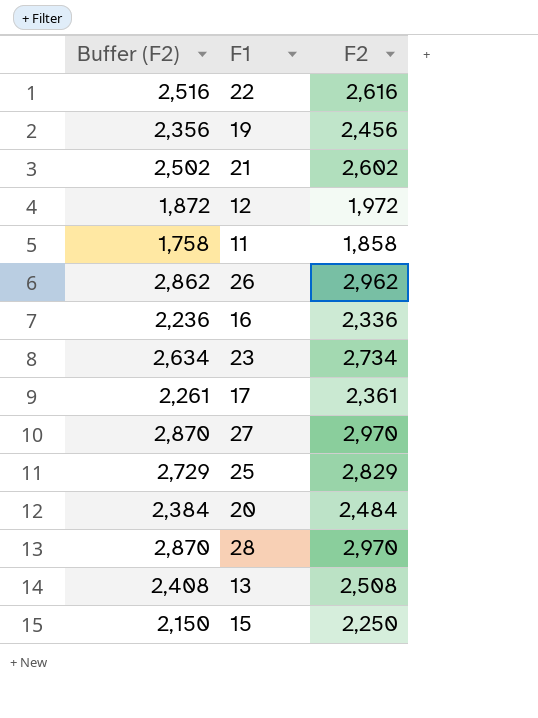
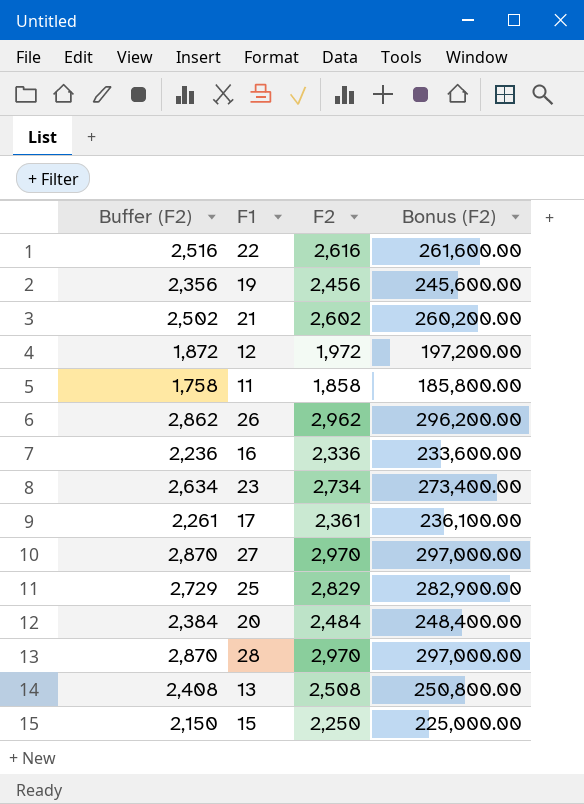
column Bonus (F2) | formula: none -> [F2] * 100

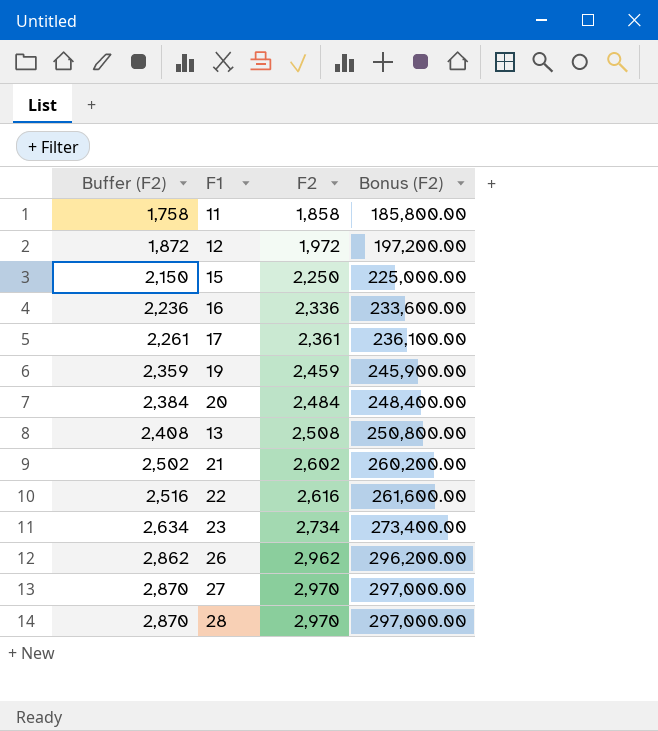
row order: none -> Buffer (F2) ascending
row 25: 2,729 | 2,829 | 282,900.00 -> none
19 | Buffer (F2): 2,356 -> 2,359
19 | F2: 2,456 -> 2,459
19 | Bonus (F2): 245,600.00 -> 245,900.00

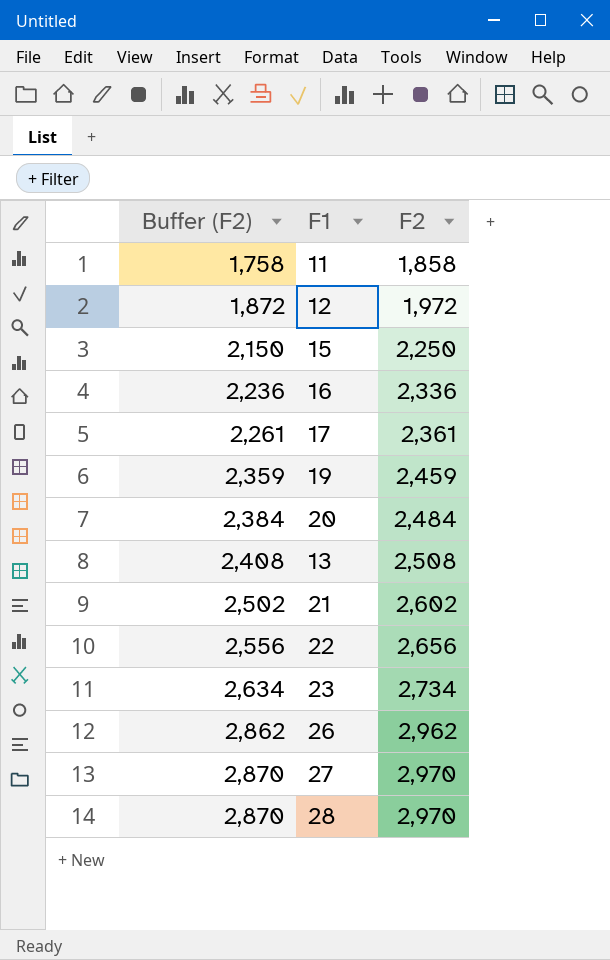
column Bonus (F2) | formula: [F2] * 100 -> none
22 | Buffer (F2): 2,516 -> 2,556
22 | F2: 2,616 -> 2,656

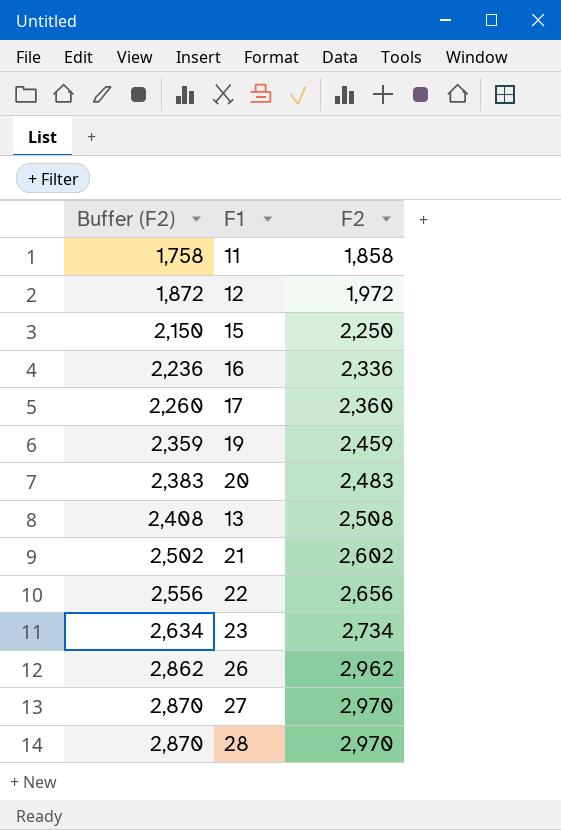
17 | Buffer (F2): 2,261 -> 2,260
17 | F2: 2,361 -> 2,360
20 | Buffer (F2): 2,384 -> 2,383
20 | F2: 2,484 -> 2,483

